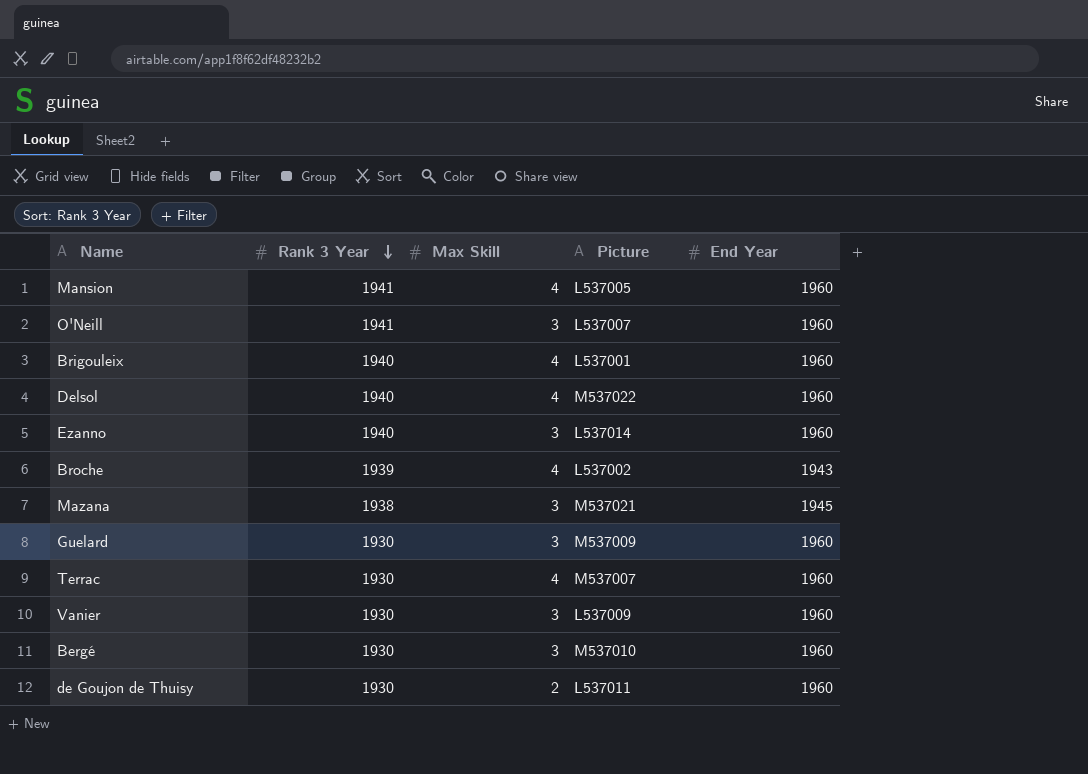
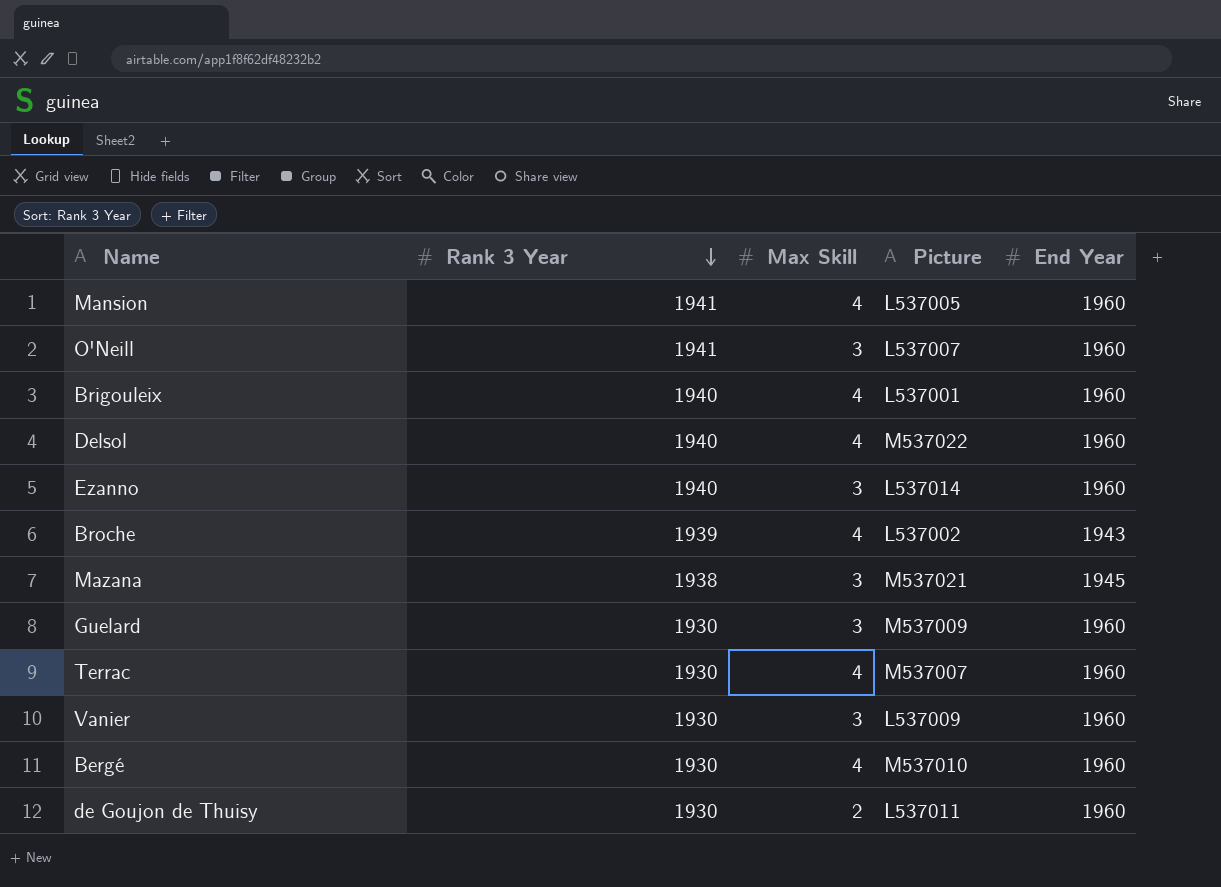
Bergé | Max Skill: 3 -> 4

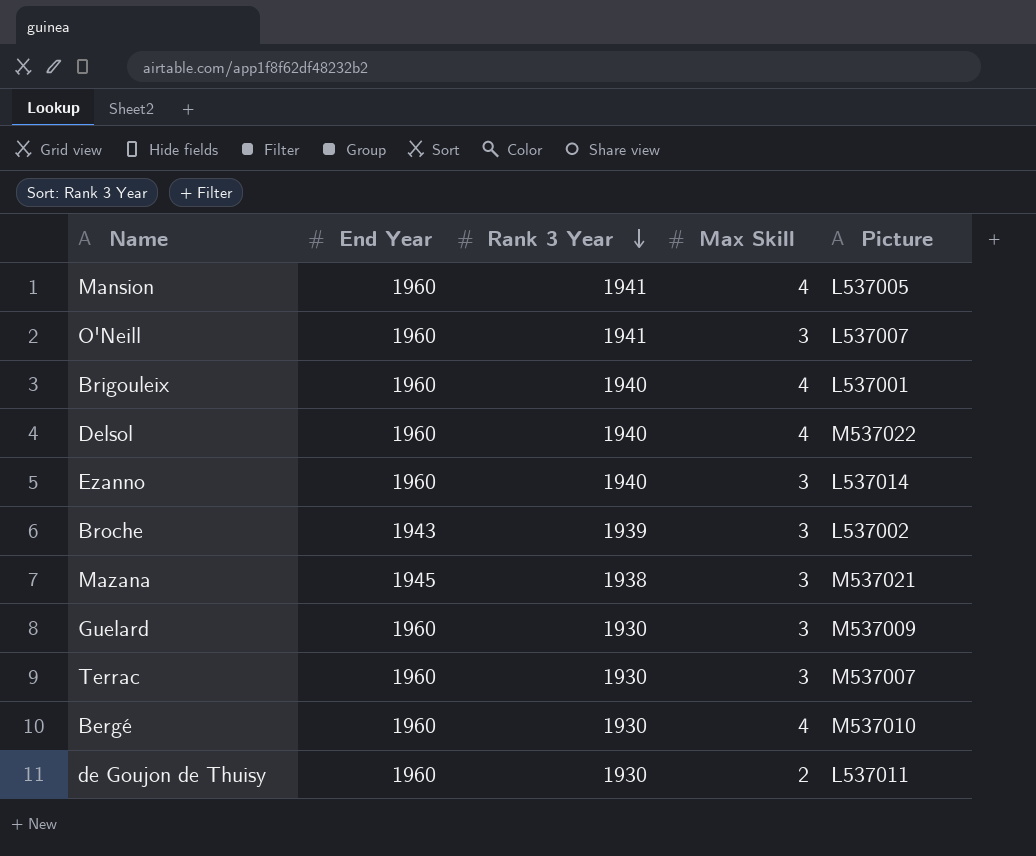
column End Year | position: 5 -> 2
row Vanier: 1930 | 3 | L537009 | 1960 -> none
Broche | Max Skill: 4 -> 3
Terrac | Max Skill: 4 -> 3

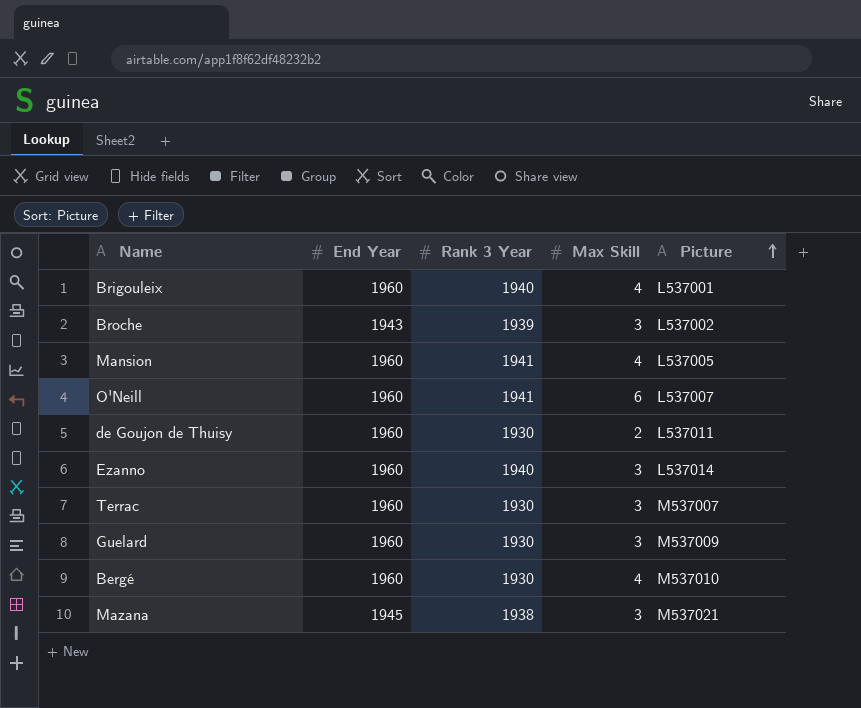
row order: Rank 3 Year descending -> Picture ascending
row Delsol: 1960 | 1940 | 4 | M537022 -> none
O'Neill | Max Skill: 3 -> 6

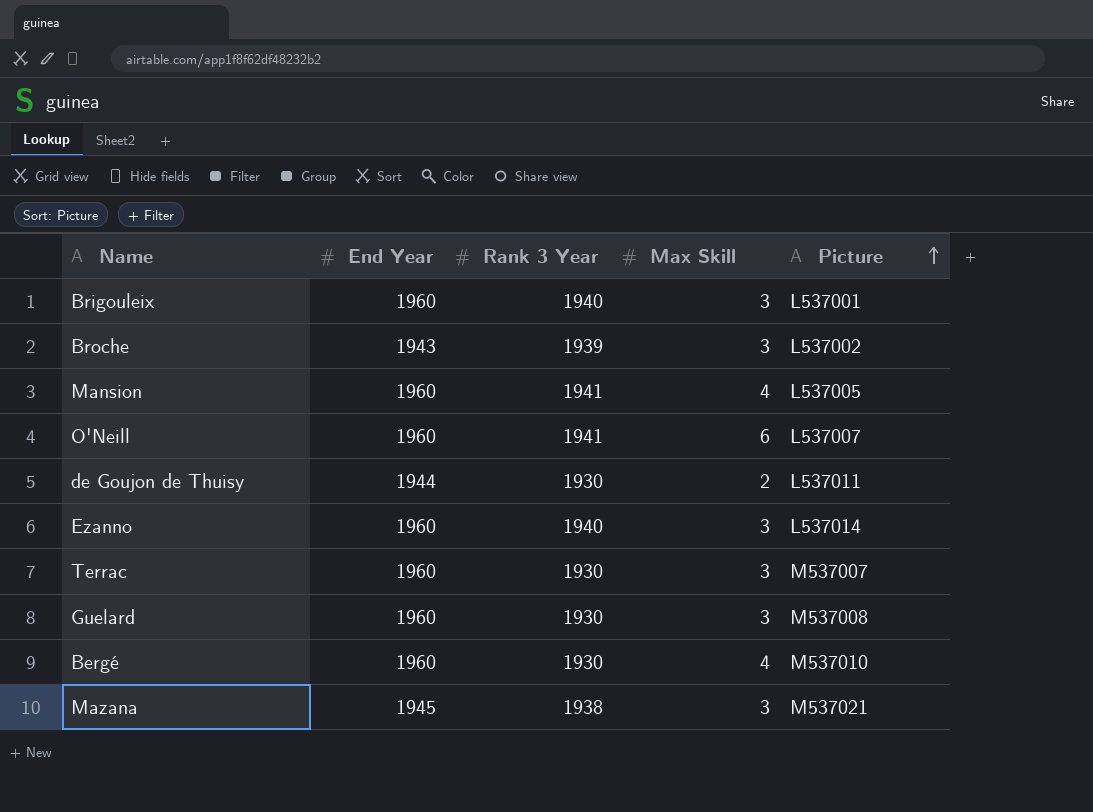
Brigouleix | Max Skill: 4 -> 3
de Goujon de Thuisy | End Year: 1960 -> 1944
Guelard | Picture: M537009 -> M537008

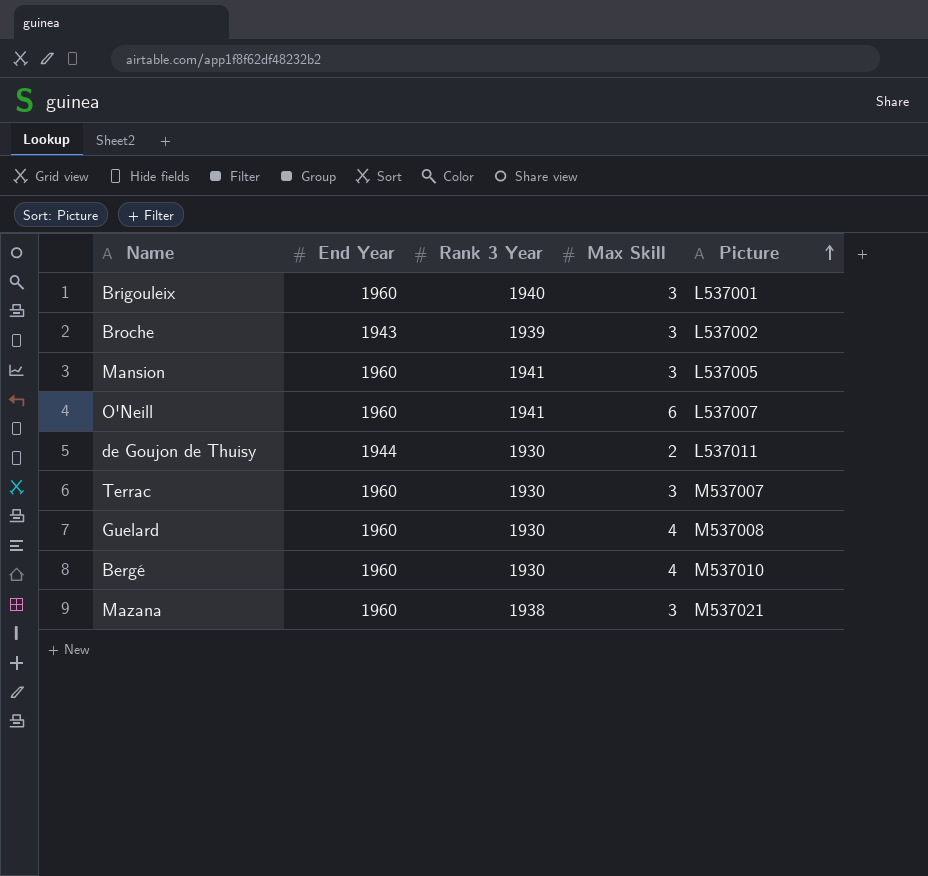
row Ezanno: 1960 | 1940 | 3 | L537014 -> none
Mansion | Max Skill: 4 -> 3
Guelard | Max Skill: 3 -> 4
Mazana | End Year: 1945 -> 1960

